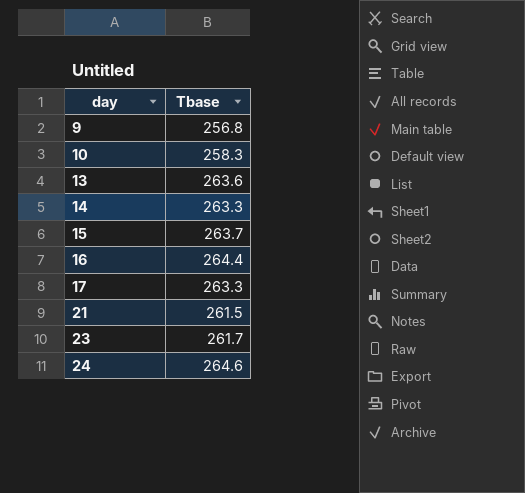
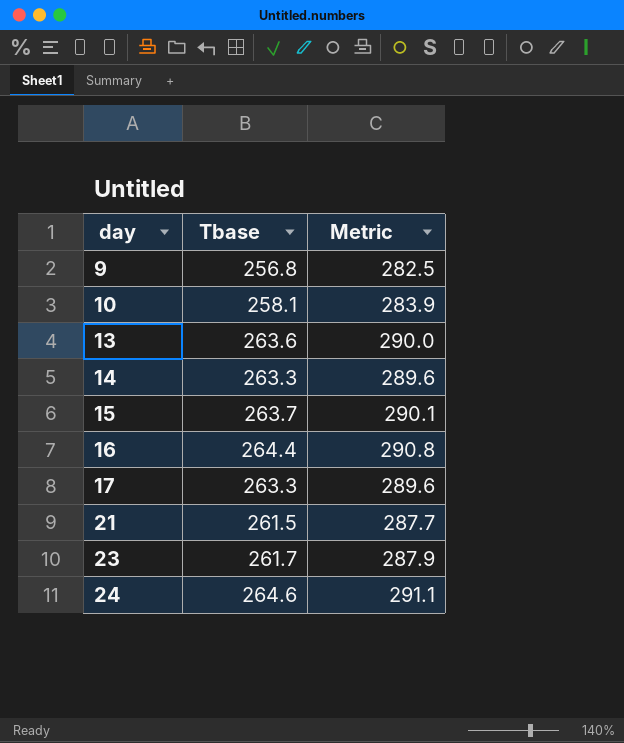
column Metric | formula: none -> [Tbase] * 1.1
10 | Tbase: 258.3 -> 258.1

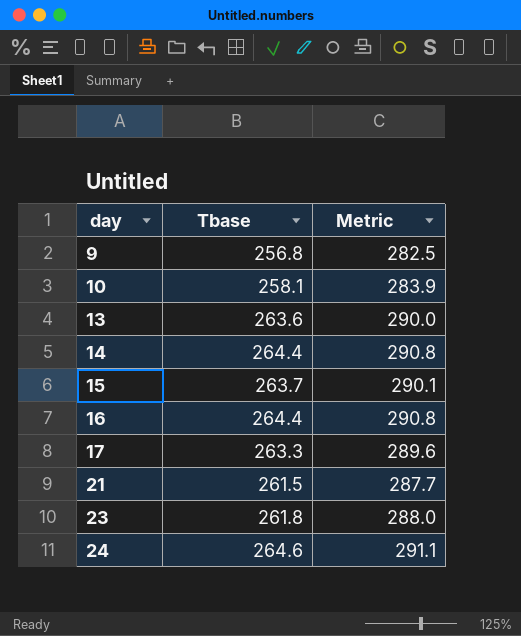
14 | Tbase: 263.3 -> 264.4
14 | Metric: 289.6 -> 290.8
23 | Tbase: 261.7 -> 261.8
23 | Metric: 287.9 -> 288.0

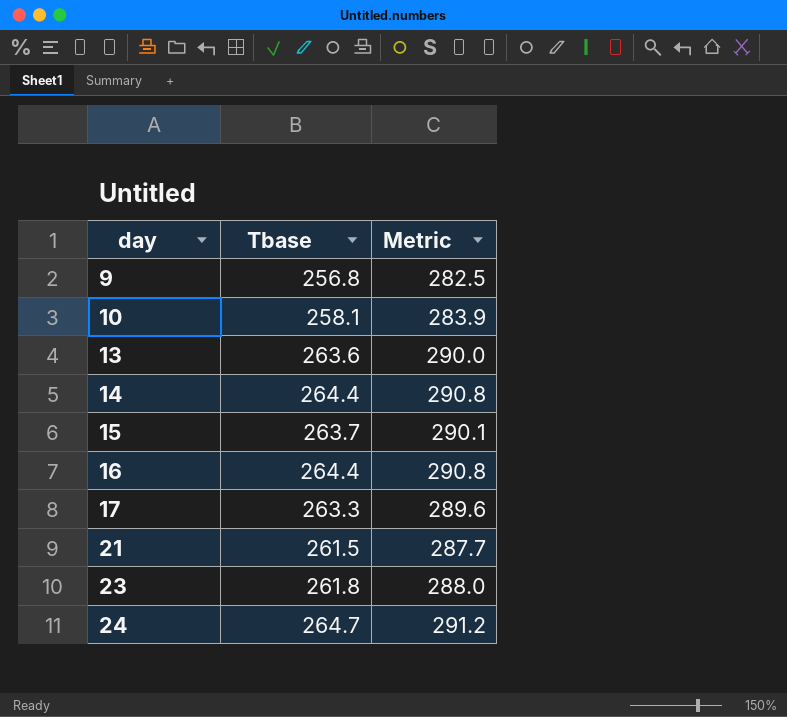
24 | Tbase: 264.6 -> 264.7
24 | Metric: 291.1 -> 291.2

